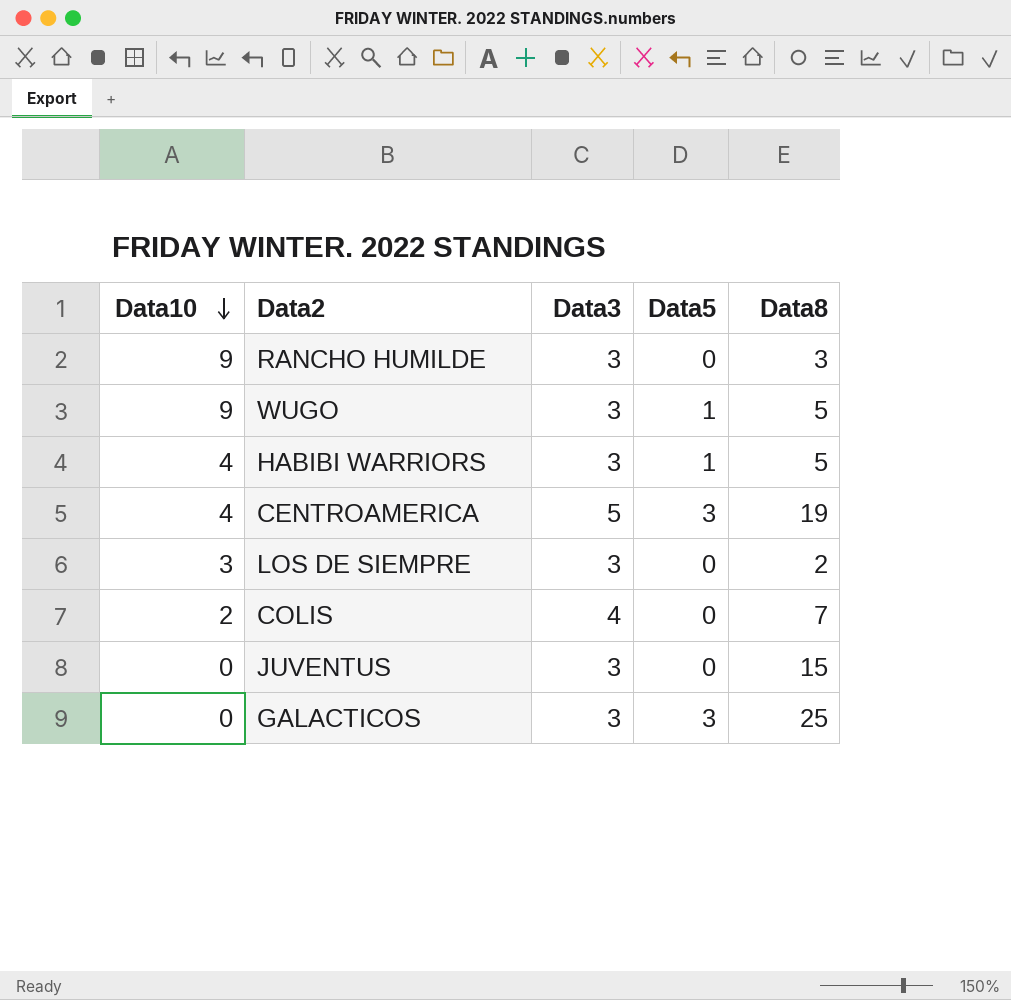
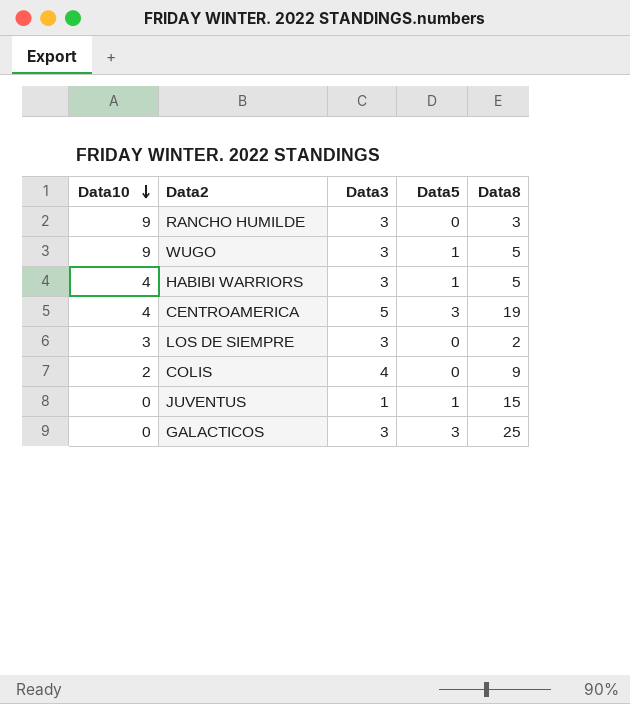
COLIS | Data8: 7 -> 9
JUVENTUS | Data3: 3 -> 1
JUVENTUS | Data5: 0 -> 1

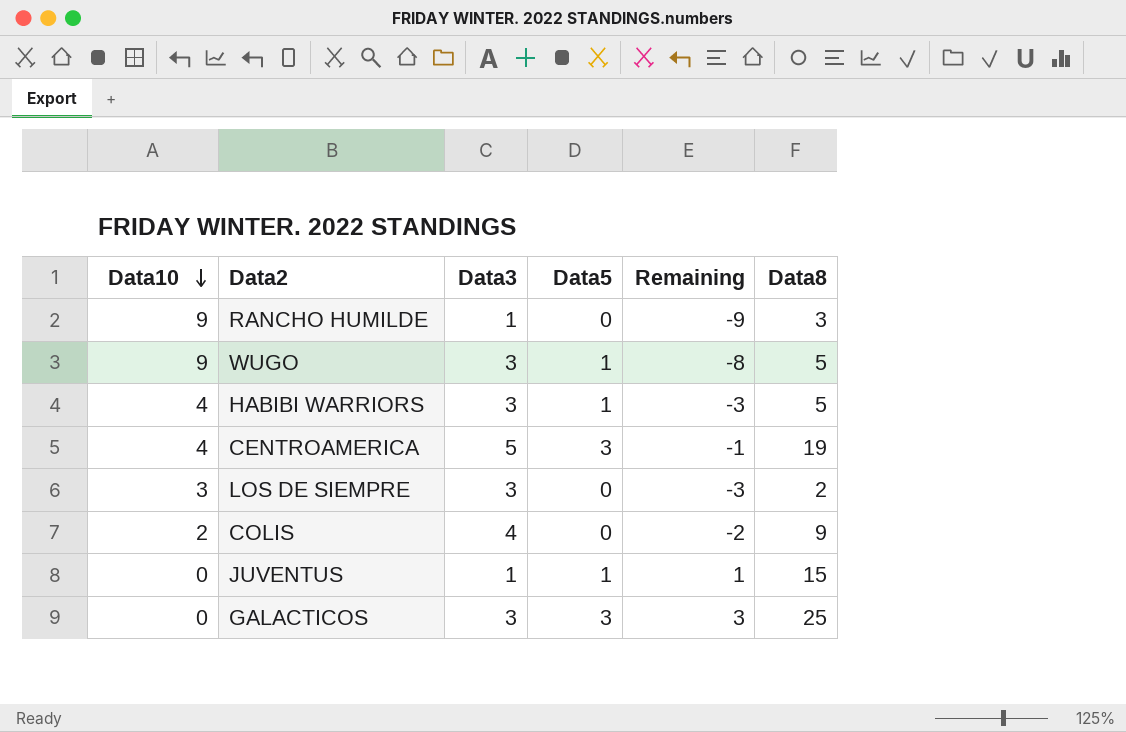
column Remaining | formula: none -> [Data5] - [Data10]
RANCHO HUMILDE | Data3: 3 -> 1

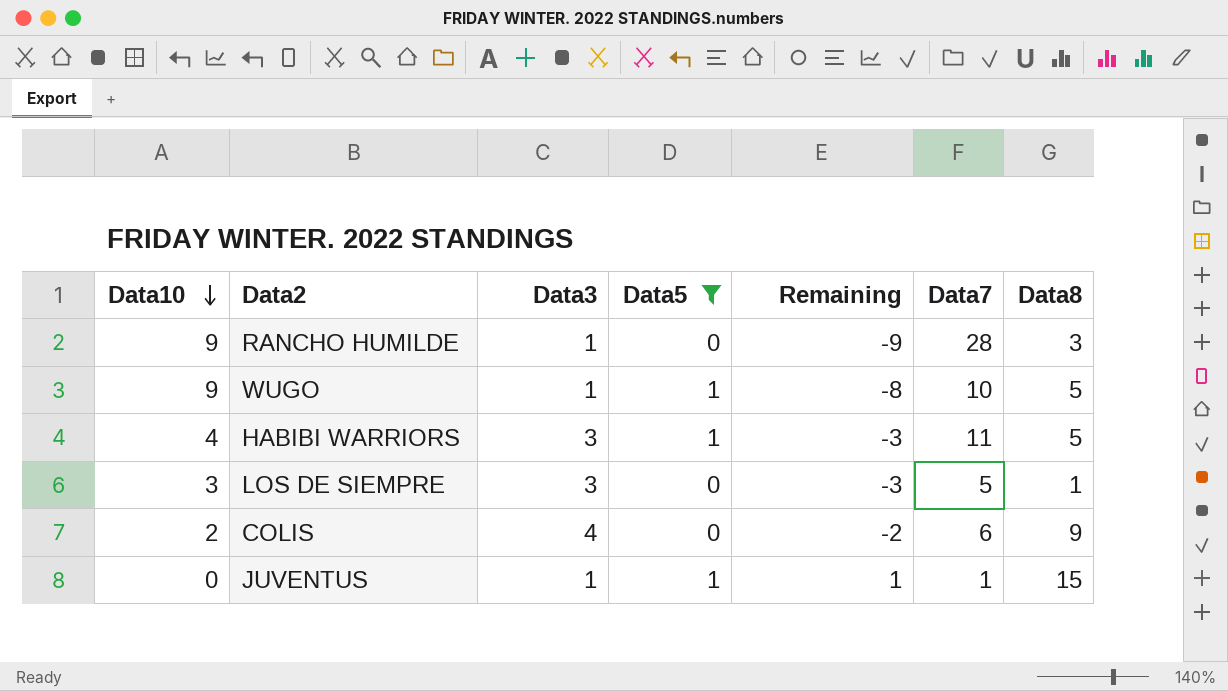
filter: none -> Data5 != 3
column Data7 | position: none -> 6
WUGO | Data3: 3 -> 1
LOS DE SIEMPRE | Data8: 2 -> 1

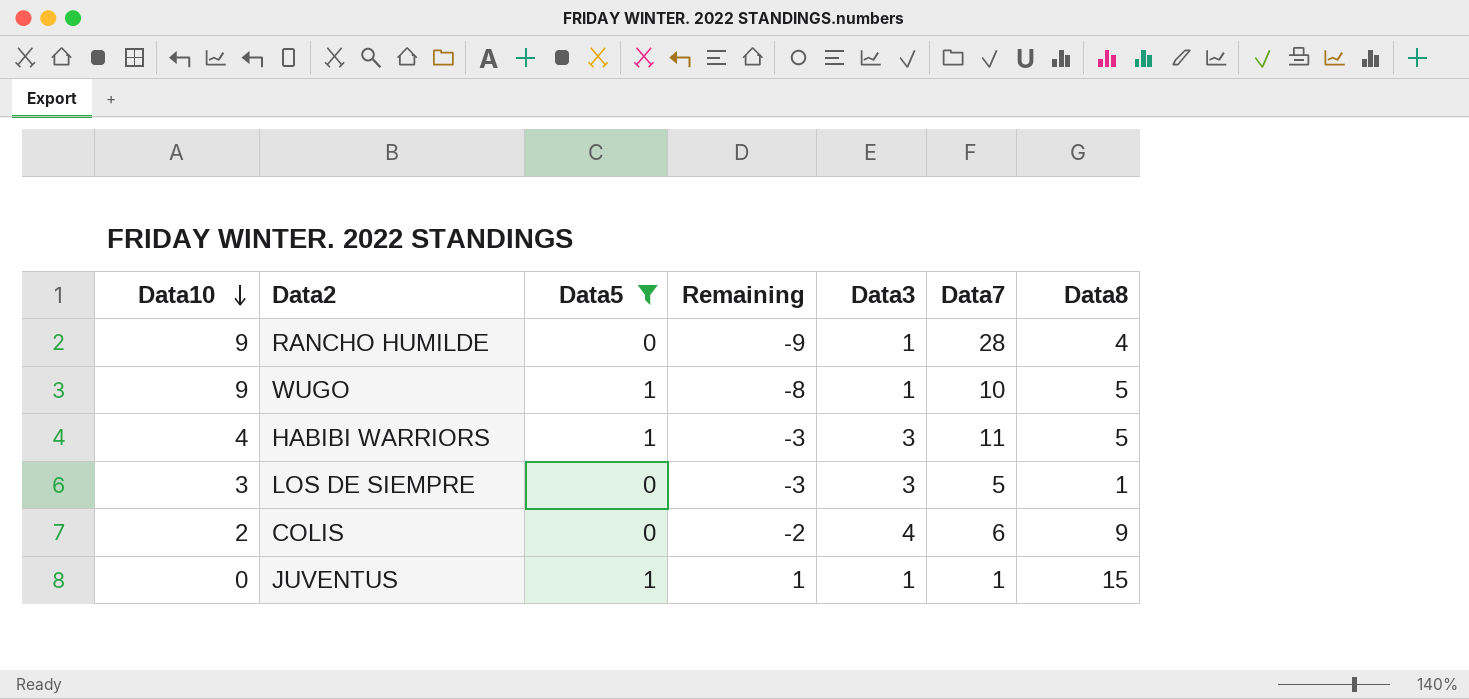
column Data3 | position: 3 -> 5
RANCHO HUMILDE | Data8: 3 -> 4

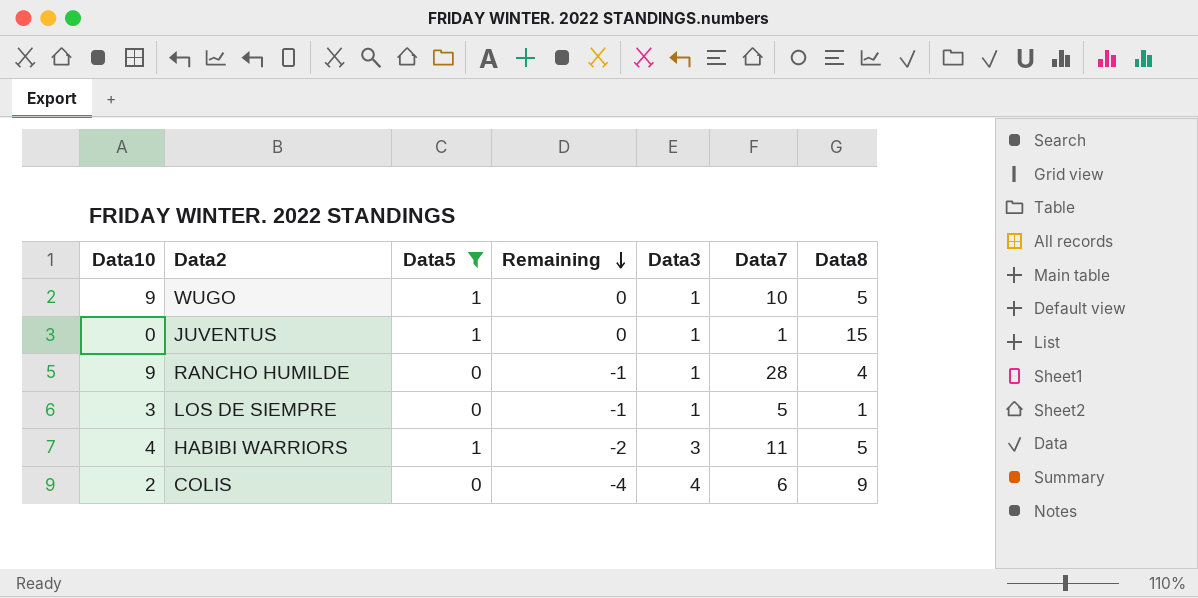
row order: Data10 descending -> Remaining descending
column Remaining | formula: [Data5] - [Data10] -> [Data5] - [Data3]
LOS DE SIEMPRE | Data3: 3 -> 1

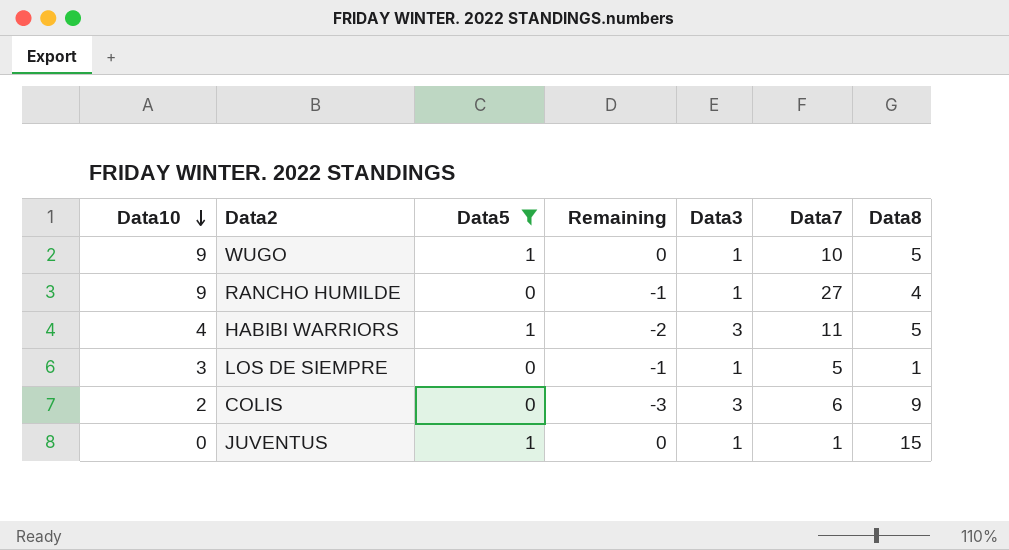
row order: Remaining descending -> Data10 descending
RANCHO HUMILDE | Data7: 28 -> 27
COLIS | Remaining: -4 -> -3
COLIS | Data3: 4 -> 3

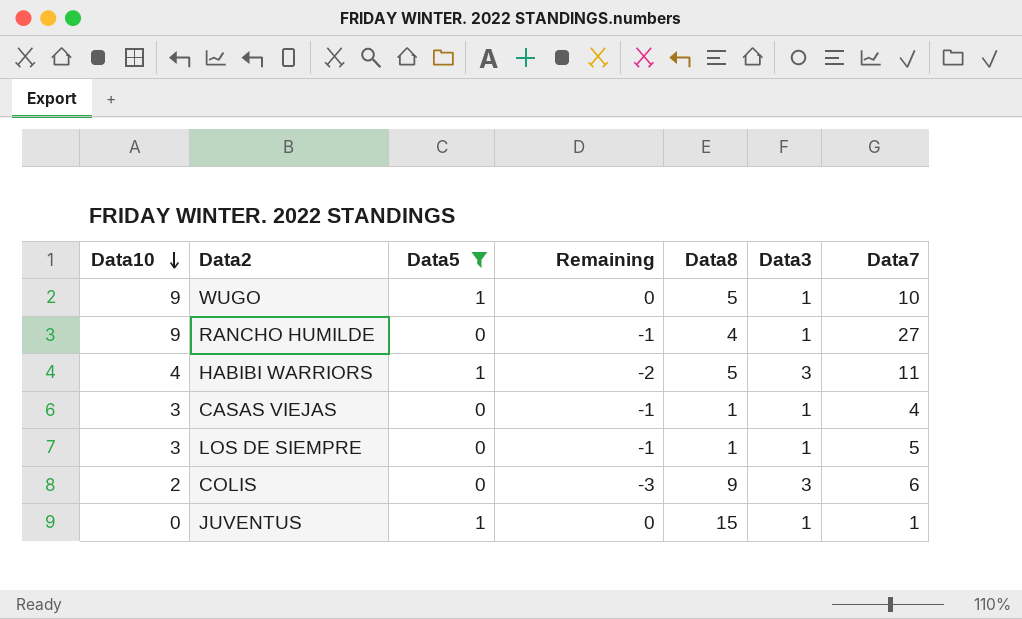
column Data8 | position: 7 -> 5
row CASAS VIEJAS: none -> 3 | 0 | -1 | 1 | 1 | 4

